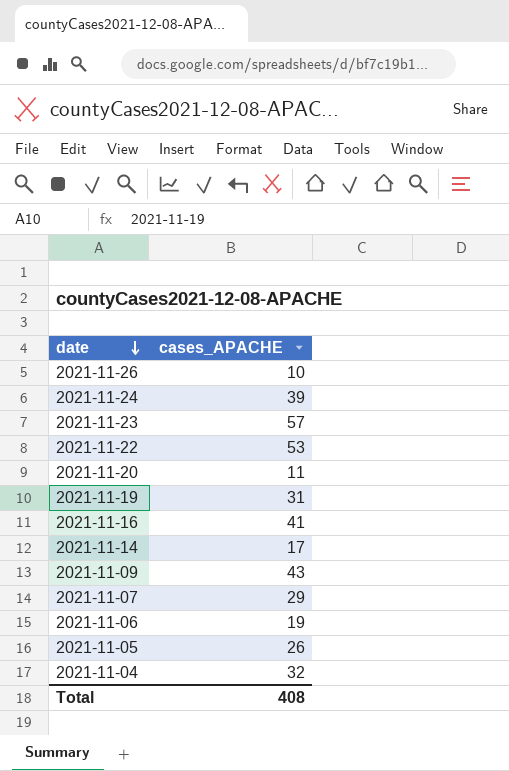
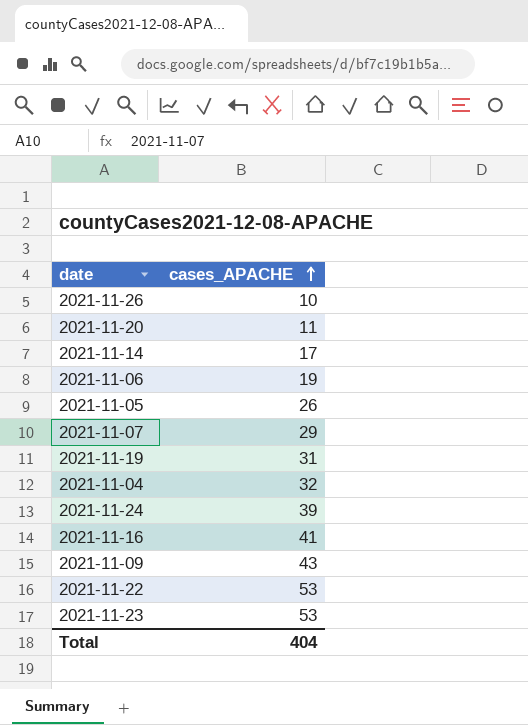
row order: date descending -> cases_APACHE ascending
2021-11-23 | cases_APACHE: 57 -> 53
Total | cases_APACHE: 408 -> 404

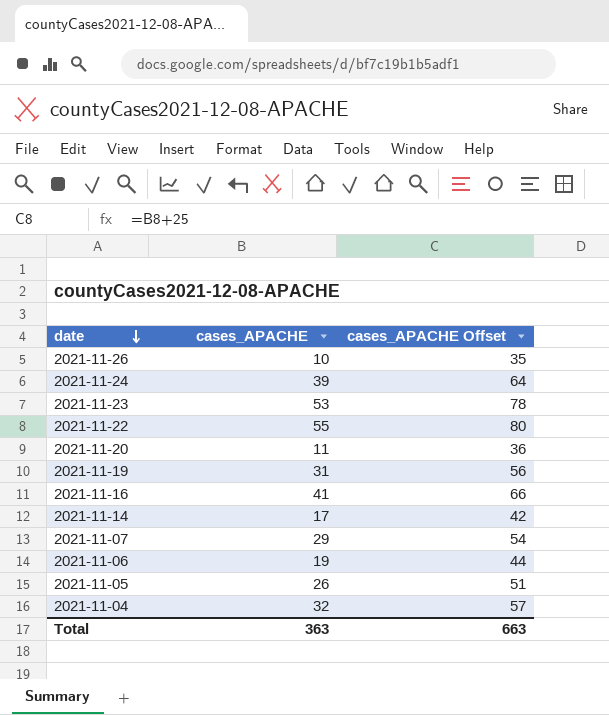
row order: cases_APACHE ascending -> date descending
column cases_APACHE Offset | formula: none -> [cases_APACHE] + 25
row 2021-11-09: 43 -> none
2021-11-22 | cases_APACHE: 53 -> 55
Total | cases_APACHE: 404 -> 363

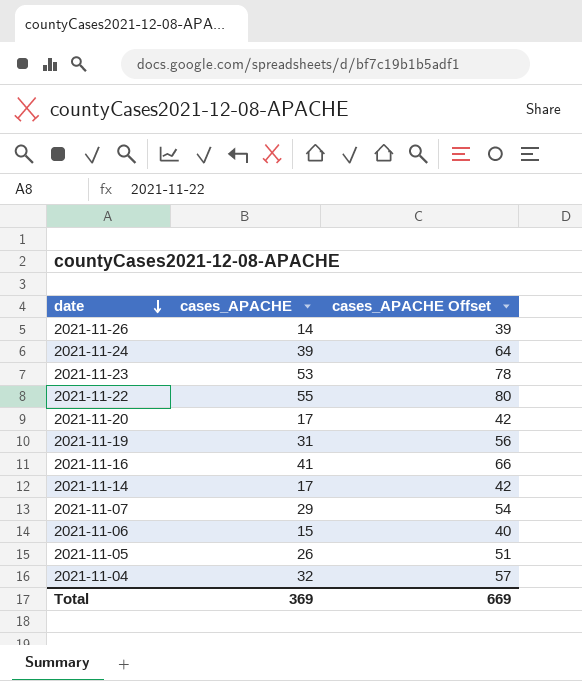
2021-11-26 | cases_APACHE: 10 -> 14
2021-11-26 | cases_APACHE Offset: 35 -> 39
2021-11-20 | cases_APACHE: 11 -> 17
2021-11-20 | cases_APACHE Offset: 36 -> 42
2021-11-06 | cases_APACHE: 19 -> 15
2021-11-06 | cases_APACHE Offset: 44 -> 40
Total | cases_APACHE: 363 -> 369
Total | cases_APACHE Offset: 663 -> 669

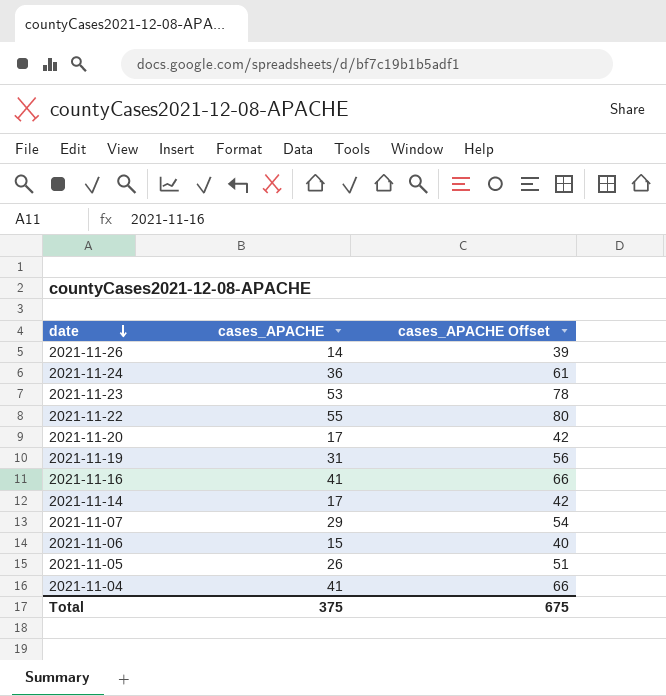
2021-11-24 | cases_APACHE: 39 -> 36
2021-11-24 | cases_APACHE Offset: 64 -> 61
2021-11-04 | cases_APACHE: 32 -> 41
2021-11-04 | cases_APACHE Offset: 57 -> 66
Total | cases_APACHE: 369 -> 375
Total | cases_APACHE Offset: 669 -> 675

